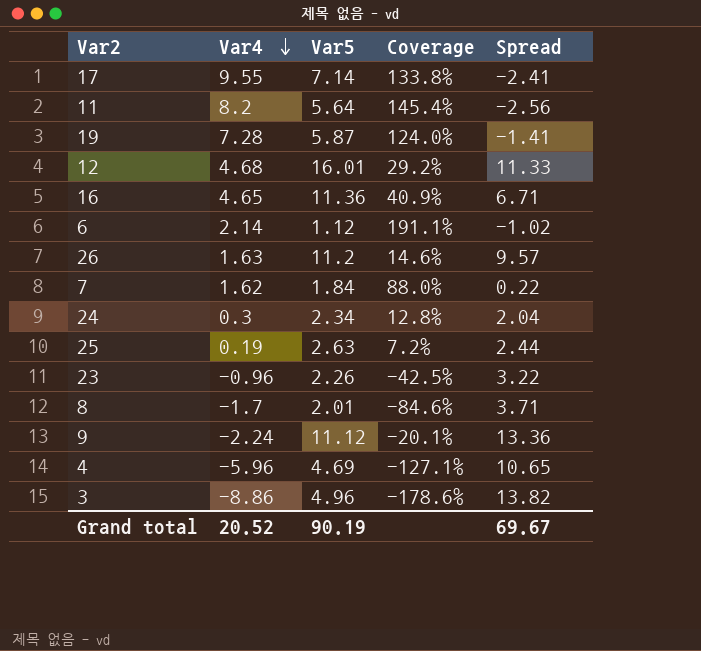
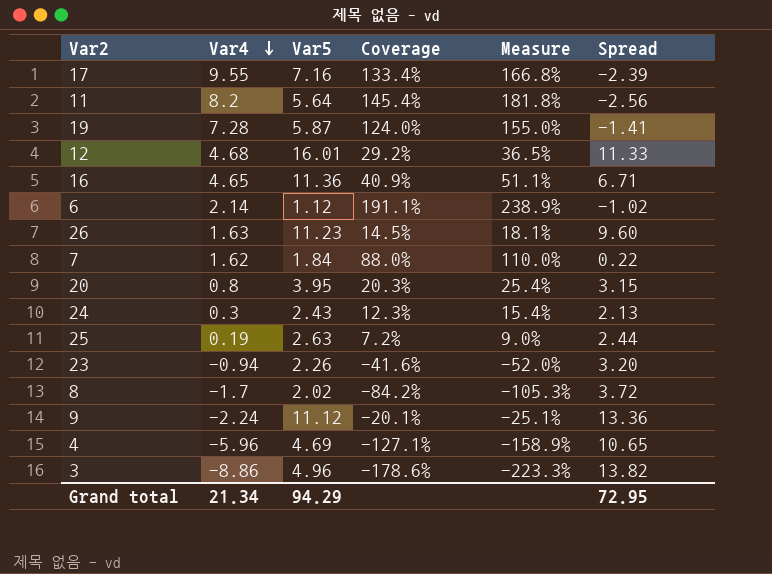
column Measure | formula: none -> [Coverage] * 1.25
17 | Var5: 7.14 -> 7.16
17 | Coverage: 133.8% -> 133.4%
17 | Spread: -2.41 -> -2.39
26 | Var5: 11.2 -> 11.23
26 | Coverage: 14.6% -> 14.5%
26 | Spread: 9.57 -> 9.60
row 20: none -> 0.8 | 3.95 | 20.3% | 25.4% | 3.15
24 | Var5: 2.34 -> 2.43
24 | Coverage: 12.8% -> 12.3%
24 | Spread: 2.04 -> 2.13
23 | Var4: -0.96 -> -0.94
23 | Coverage: -42.5% -> -41.6%
23 | Spread: 3.22 -> 3.20
8 | Var5: 2.01 -> 2.02
8 | Coverage: -84.6% -> -84.2%
8 | Spread: 3.71 -> 3.72
Grand total | Var4: 20.52 -> 21.34
Grand total | Var5: 90.19 -> 94.29
Grand total | Spread: 69.67 -> 72.95

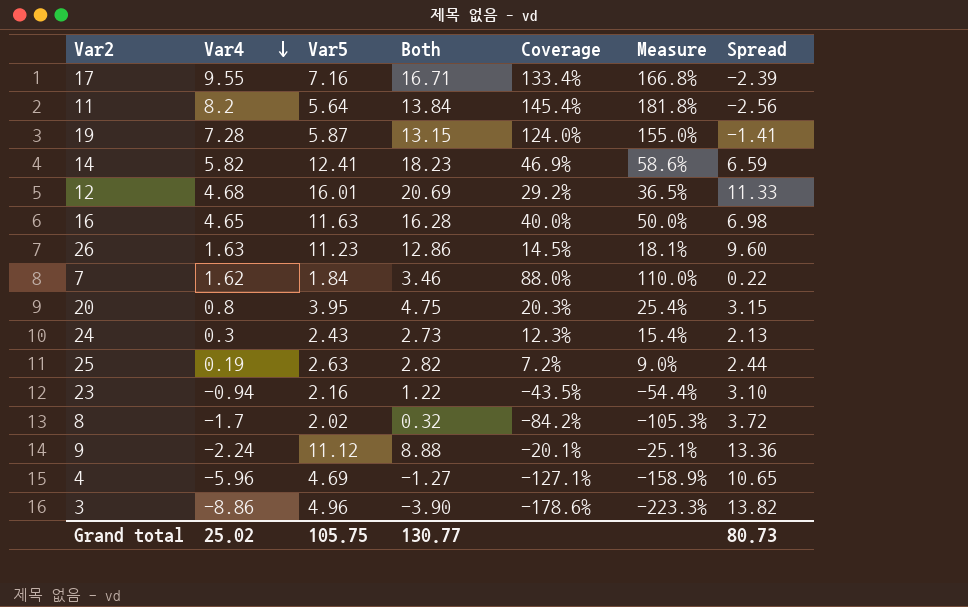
column Both | formula: none -> [Var4] + [Var5]
row 6: 2.14 | 1.12 | 191.1% | 238.9% | -1.02 -> none
row 14: none -> 5.82 | 12.41 | 18.23 | 46.9% | 58.6% | 6.59
16 | Var5: 11.36 -> 11.63
16 | Coverage: 40.9% -> 40.0%
16 | Measure: 51.1% -> 50.0%
16 | Spread: 6.71 -> 6.98
23 | Var5: 2.26 -> 2.16
23 | Coverage: -41.6% -> -43.5%
23 | Measure: -52.0% -> -54.4%
23 | Spread: 3.20 -> 3.10
Grand total | Var4: 21.34 -> 25.02
Grand total | Var5: 94.29 -> 105.75
Grand total | Spread: 72.95 -> 80.73

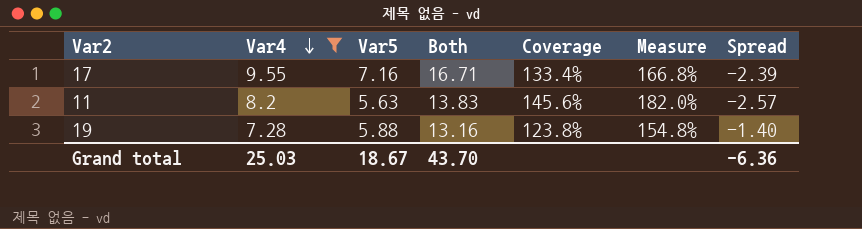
filter: none -> Var4 >= 7.28
11 | Var5: 5.64 -> 5.63
11 | Both: 13.84 -> 13.83
11 | Coverage: 145.4% -> 145.6%
11 | Measure: 181.8% -> 182.0%
11 | Spread: -2.56 -> -2.57
19 | Var5: 5.87 -> 5.88
19 | Both: 13.15 -> 13.16
19 | Coverage: 124.0% -> 123.8%
19 | Measure: 155.0% -> 154.8%
19 | Spread: -1.41 -> -1.40
Grand total | Var4: 25.02 -> 25.03
Grand total | Var5: 105.75 -> 18.67
Grand total | Both: 130.77 -> 43.70
Grand total | Spread: 80.73 -> -6.36

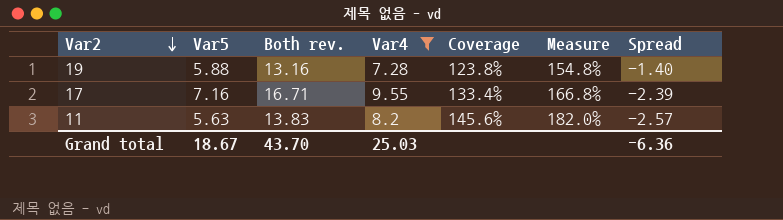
row order: Var4 descending -> Var2 descending
column name: Both -> Both rev.
column Var4 | position: 2 -> 4

